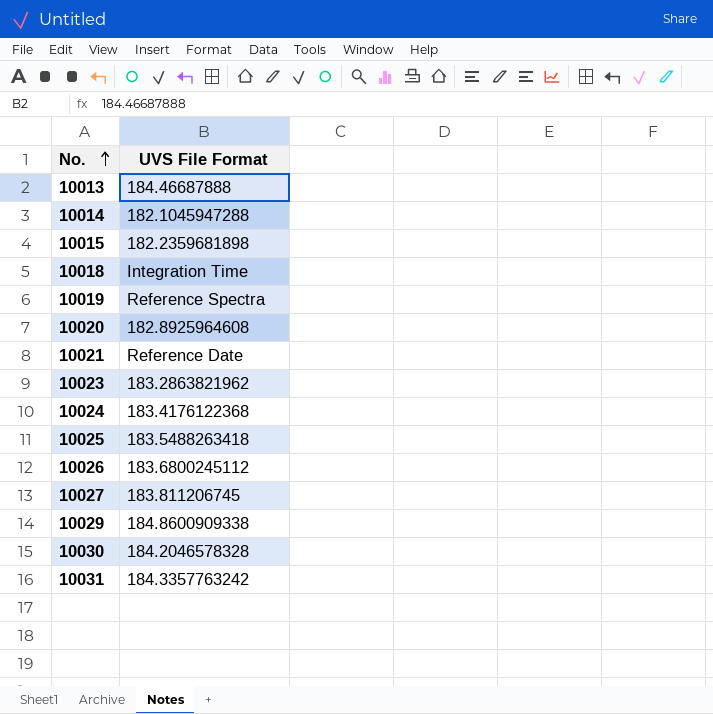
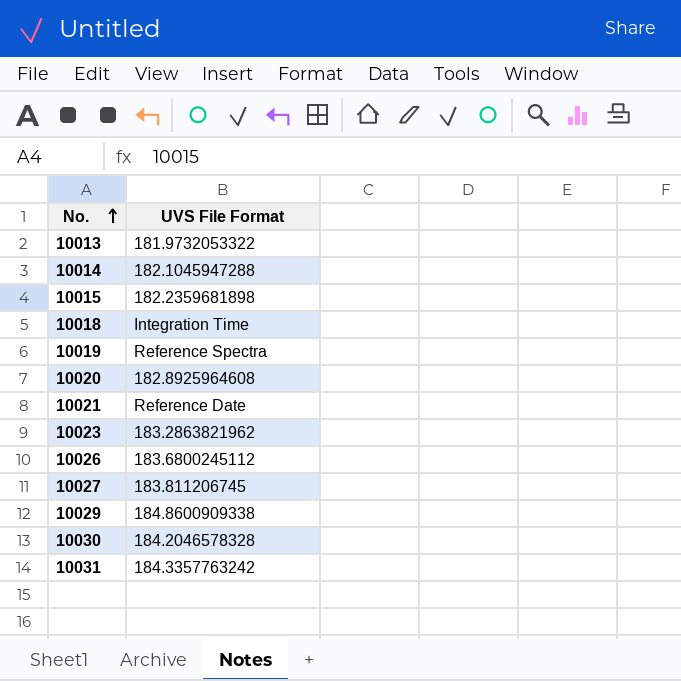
row 10024: 183.4176122368 -> none
row 10025: 183.5488263418 -> none
10013 | UVS File Format: 184.46687888 -> 181.9732053322

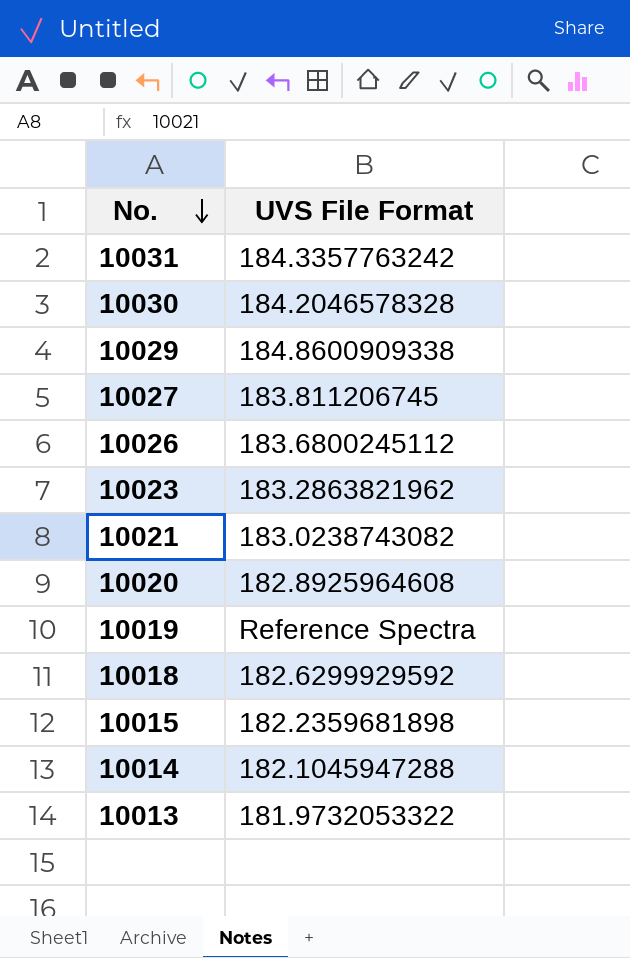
row order: No. ascending -> No. descending
10021 | UVS File Format: Reference Date -> 183.0238743082
10018 | UVS File Format: Integration Time -> 182.6299929592

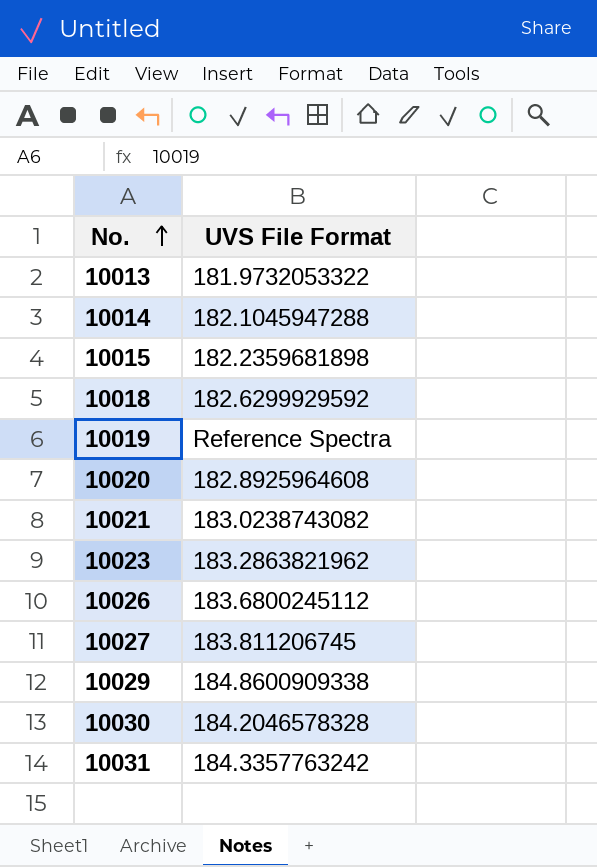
row order: No. descending -> No. ascending

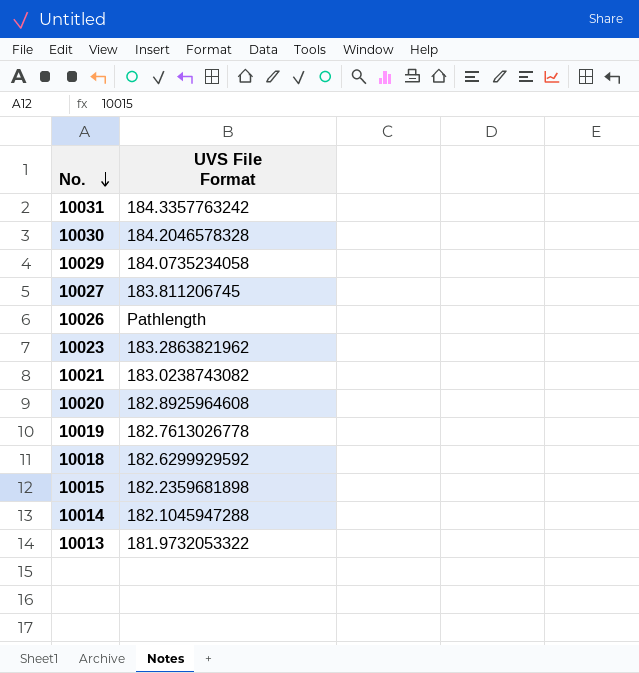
row order: No. ascending -> No. descending
10029 | UVS File Format: 184.8600909338 -> 184.0735234058
10026 | UVS File Format: 183.6800245112 -> Pathlength
10019 | UVS File Format: Reference Spectra -> 182.7613026778

